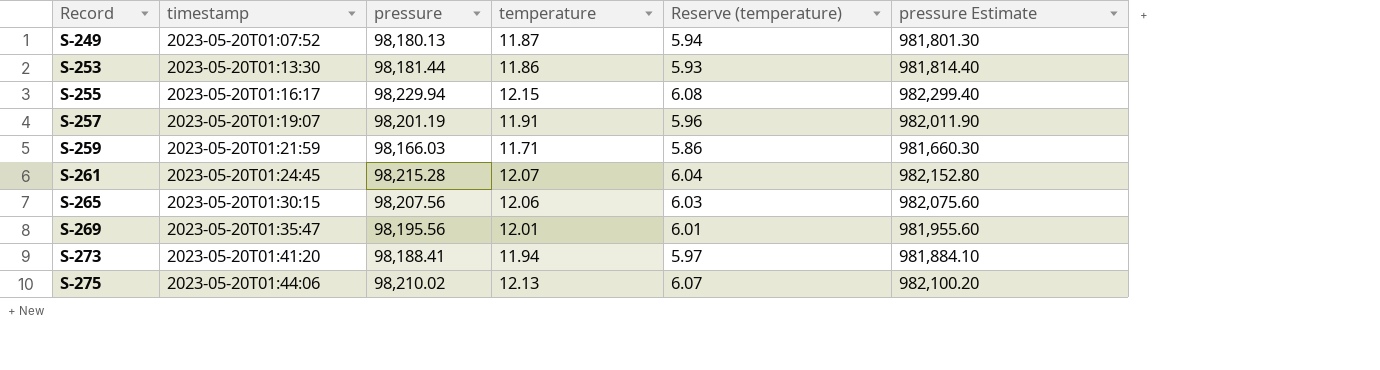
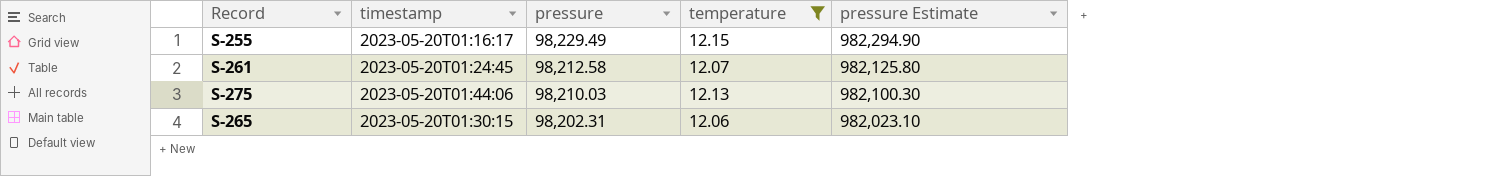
filter: none -> temperature >= 12.06
row order: Record ascending -> pressure descending
column Reserve (temperature) | formula: [temperature] * 0.5 -> none
S-255 | pressure: 98,229.94 -> 98,229.49
S-255 | pressure Estimate: 982,299.40 -> 982,294.90
S-261 | pressure: 98,215.28 -> 98,212.58
S-261 | pressure Estimate: 982,152.80 -> 982,125.80
S-275 | pressure: 98,210.02 -> 98,210.03
S-275 | pressure Estimate: 982,100.20 -> 982,100.30
S-265 | pressure: 98,207.56 -> 98,202.31
S-265 | pressure Estimate: 982,075.60 -> 982,023.10

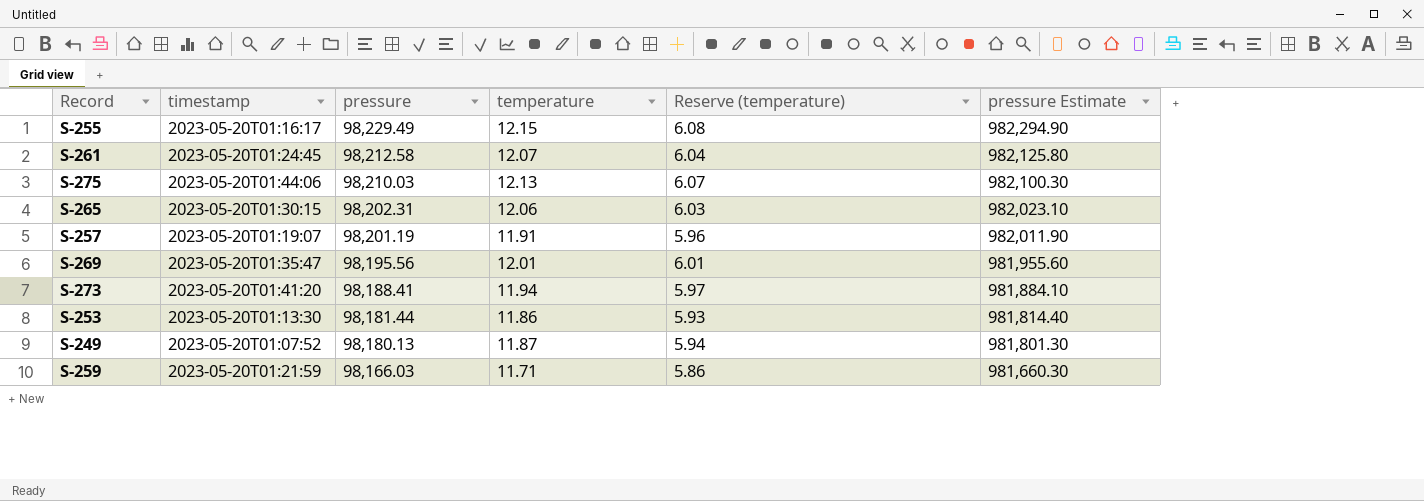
filter: temperature >= 12.06 -> none
column Reserve (temperature) | formula: none -> [temperature] * 0.5

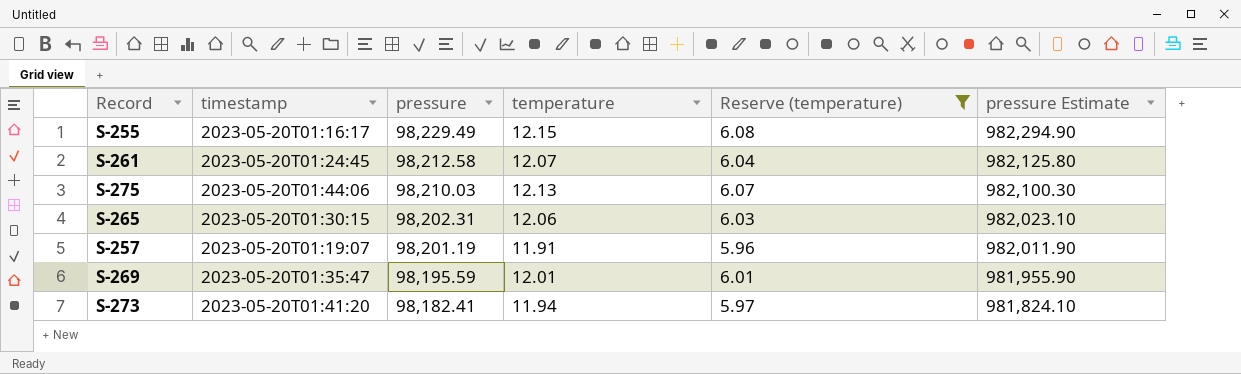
filter: none -> Reserve (temperature) >= 5.96
S-269 | pressure: 98,195.56 -> 98,195.59
S-269 | pressure Estimate: 981,955.60 -> 981,955.90
S-273 | pressure: 98,188.41 -> 98,182.41
S-273 | pressure Estimate: 981,884.10 -> 981,824.10

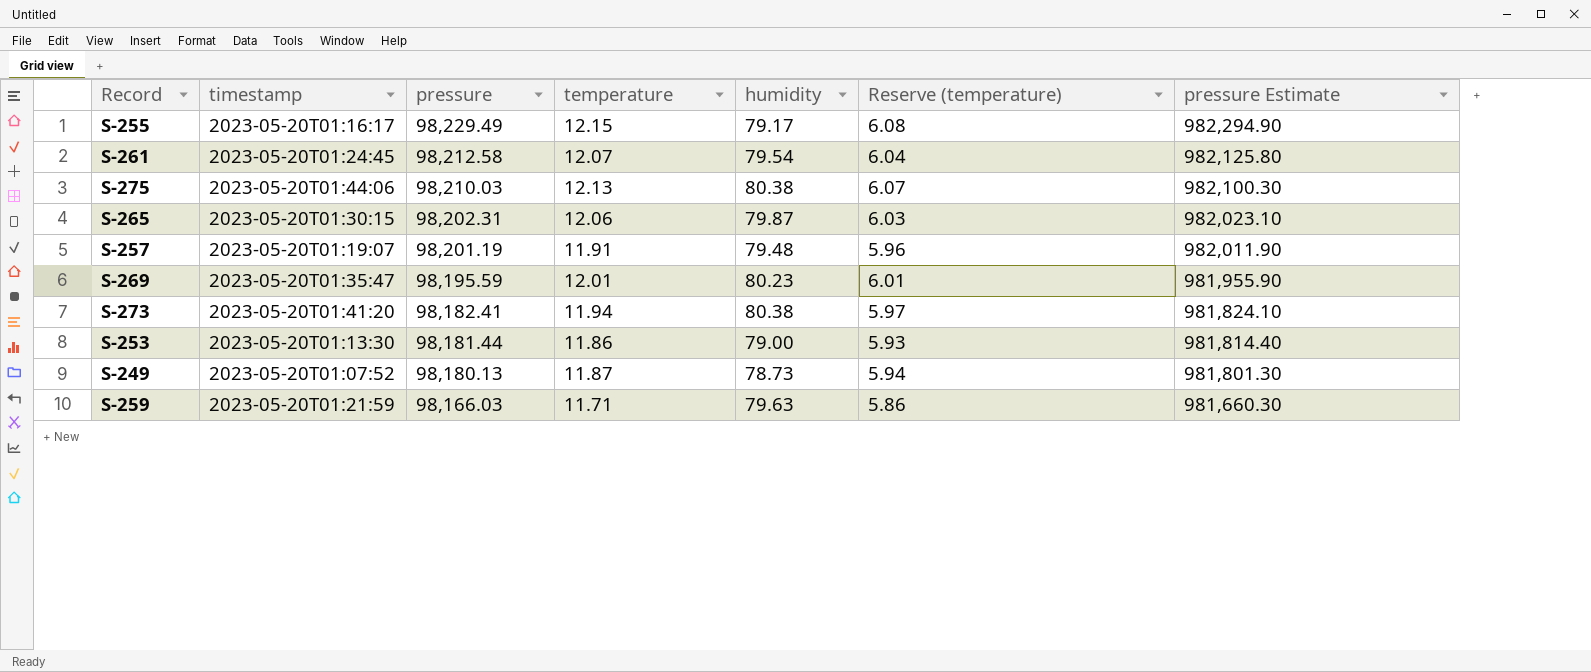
filter: Reserve (temperature) >= 5.96 -> none
column humidity | position: none -> 5

